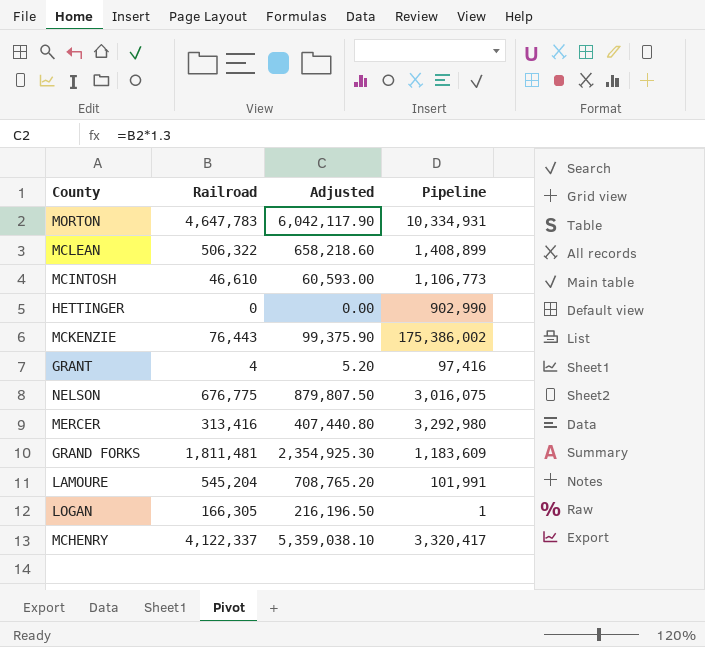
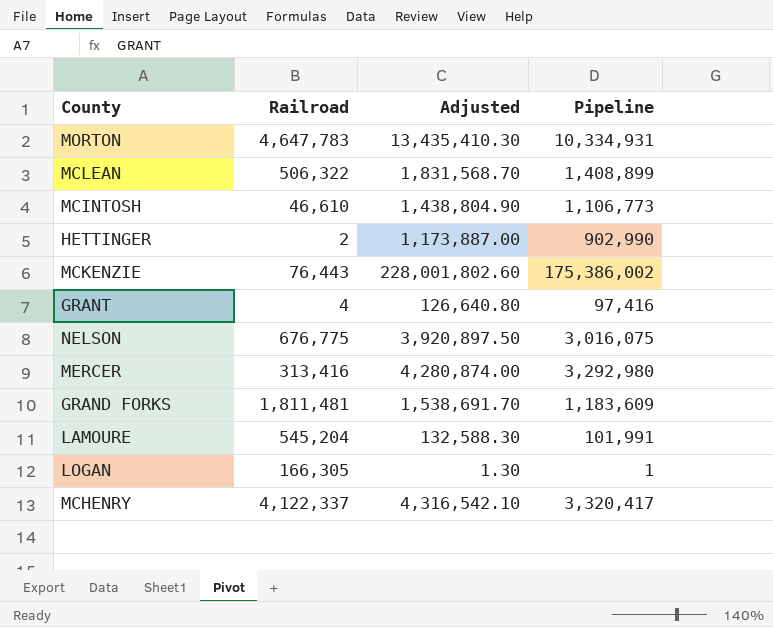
column Adjusted | formula: [Railroad] * 1.3 -> [Pipeline] * 1.3
HETTINGER | Railroad: 0 -> 2

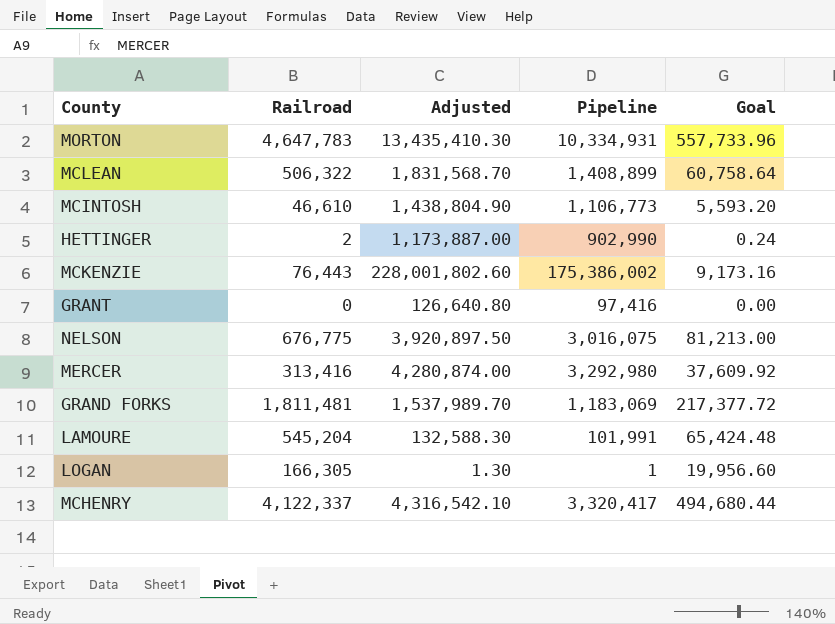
column Goal | formula: none -> [Railroad] * 0.12
GRANT | Railroad: 4 -> 0
GRAND FORKS | Adjusted: 1,538,691.70 -> 1,537,989.70
GRAND FORKS | Pipeline: 1,183,609 -> 1,183,069

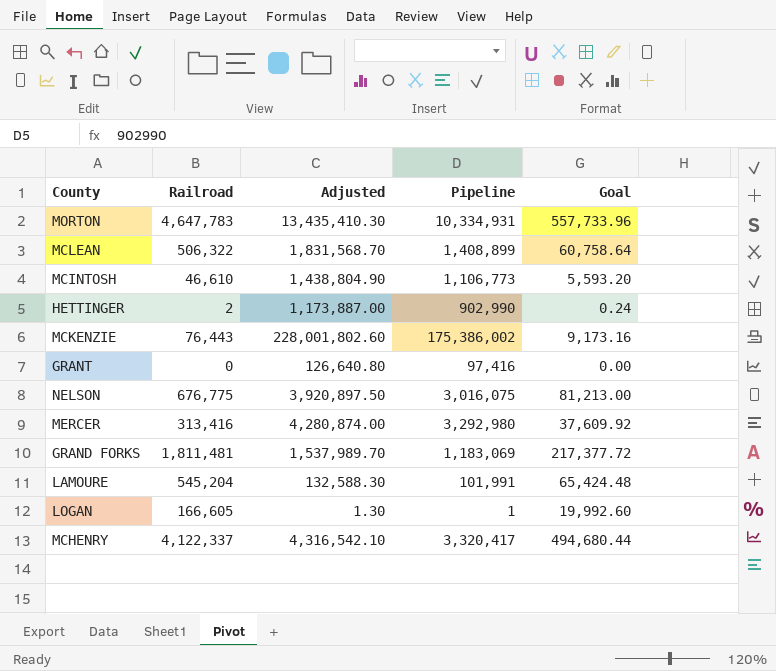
LOGAN | Railroad: 166,305 -> 166,605
LOGAN | Goal: 19,956.60 -> 19,992.60

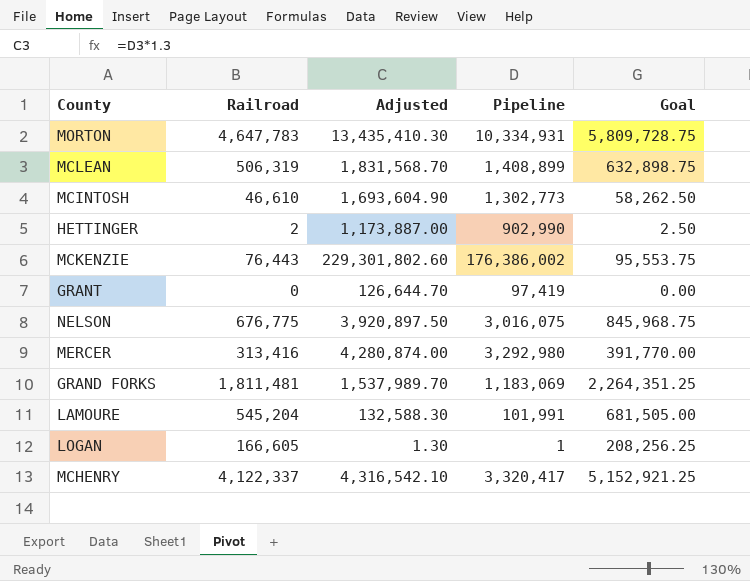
column Goal | formula: [Railroad] * 0.12 -> [Railroad] * 1.25
MCLEAN | Railroad: 506,322 -> 506,319
MCINTOSH | Adjusted: 1,438,804.90 -> 1,693,604.90
MCINTOSH | Pipeline: 1,106,773 -> 1,302,773
MCKENZIE | Adjusted: 228,001,802.60 -> 229,301,802.60
MCKENZIE | Pipeline: 175,386,002 -> 176,386,002
GRANT | Adjusted: 126,640.80 -> 126,644.70
GRANT | Pipeline: 97,416 -> 97,419

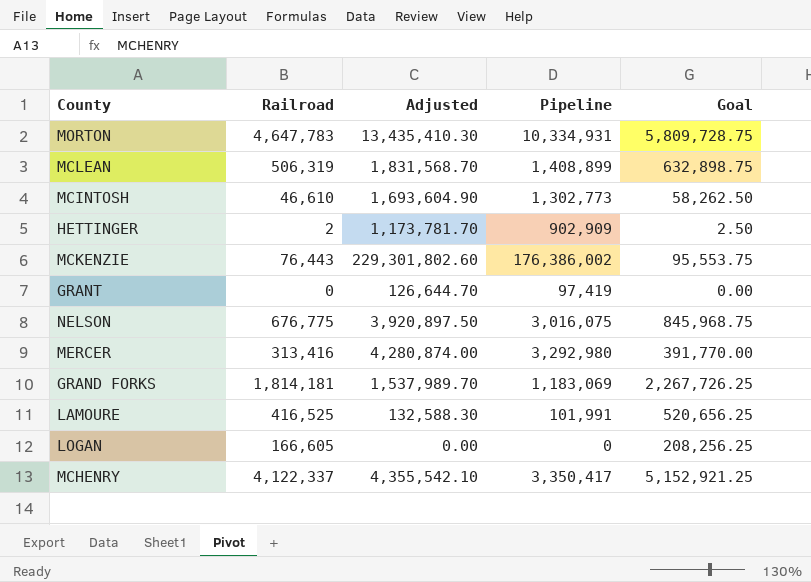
HETTINGER | Adjusted: 1,173,887.00 -> 1,173,781.70
HETTINGER | Pipeline: 902,990 -> 902,909
GRAND FORKS | Railroad: 1,811,481 -> 1,814,181
GRAND FORKS | Goal: 2,264,351.25 -> 2,267,726.25
LAMOURE | Railroad: 545,204 -> 416,525
LAMOURE | Goal: 681,505.00 -> 520,656.25
LOGAN | Adjusted: 1.30 -> 0.00
LOGAN | Pipeline: 1 -> 0
MCHENRY | Adjusted: 4,316,542.10 -> 4,355,542.10
MCHENRY | Pipeline: 3,320,417 -> 3,350,417

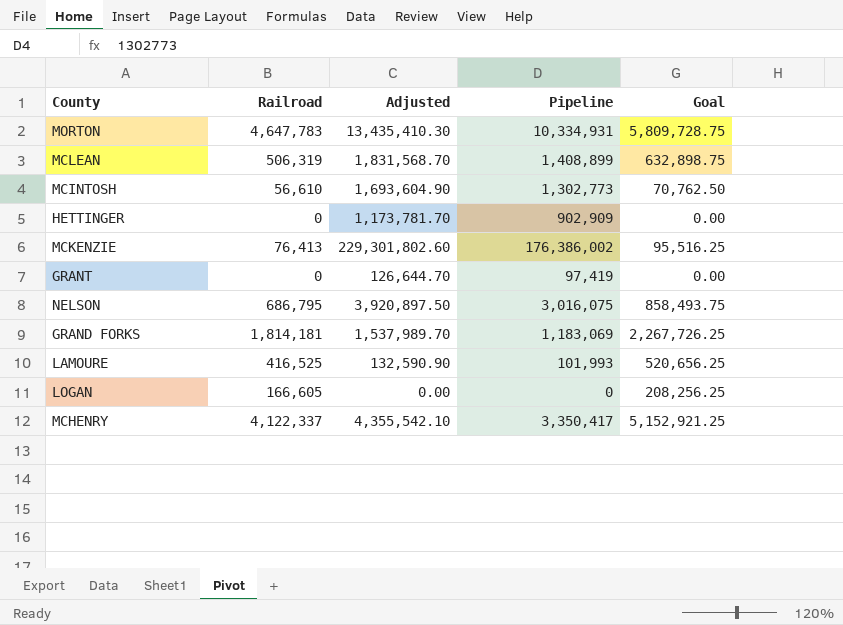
row MERCER: 313,416 | 4,280,874.00 | 3,292,980 | 391,770.00 -> none
MCINTOSH | Railroad: 46,610 -> 56,610
MCINTOSH | Goal: 58,262.50 -> 70,762.50
HETTINGER | Railroad: 2 -> 0
HETTINGER | Goal: 2.50 -> 0.00
MCKENZIE | Railroad: 76,443 -> 76,413
MCKENZIE | Goal: 95,553.75 -> 95,516.25
NELSON | Railroad: 676,775 -> 686,795
NELSON | Goal: 845,968.75 -> 858,493.75
LAMOURE | Adjusted: 132,588.30 -> 132,590.90
LAMOURE | Pipeline: 101,991 -> 101,993

